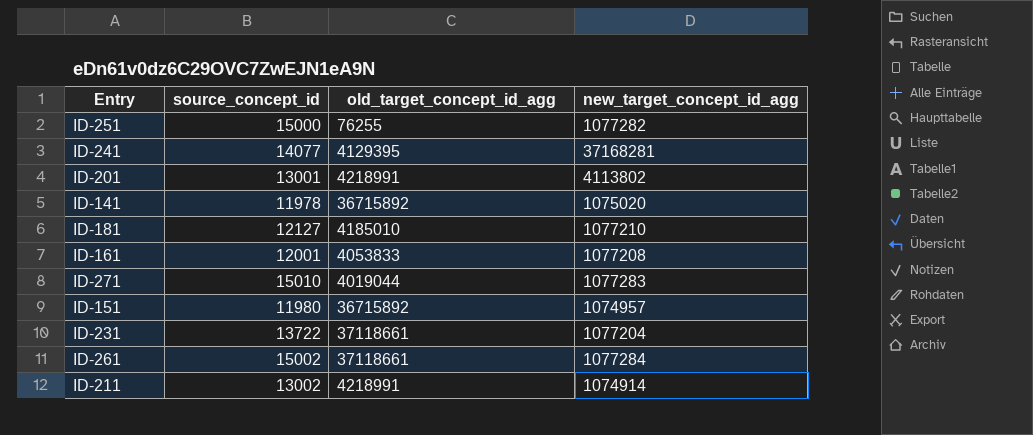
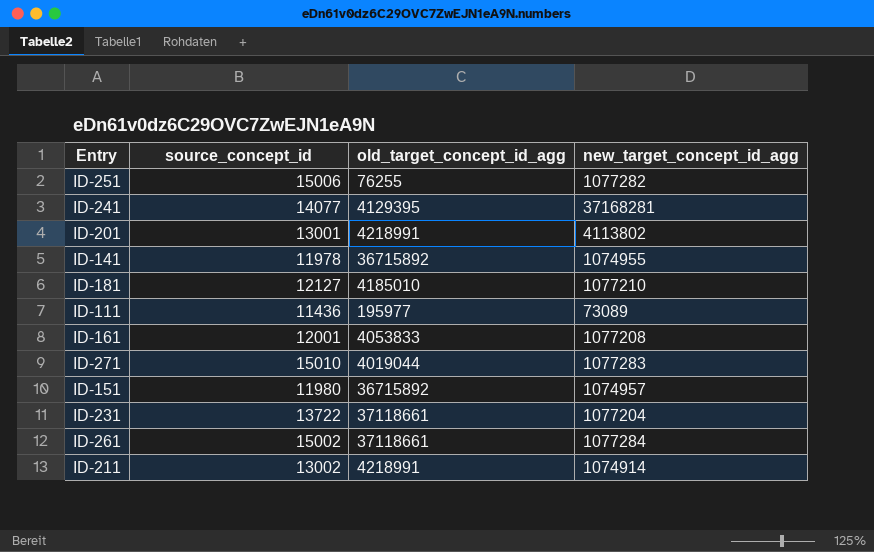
ID-251 | source_concept_id: 15000 -> 15006
ID-141 | new_target_concept_id_agg: 1075020 -> 1074955
row ID-111: none -> 11436 | 195977 | 73089

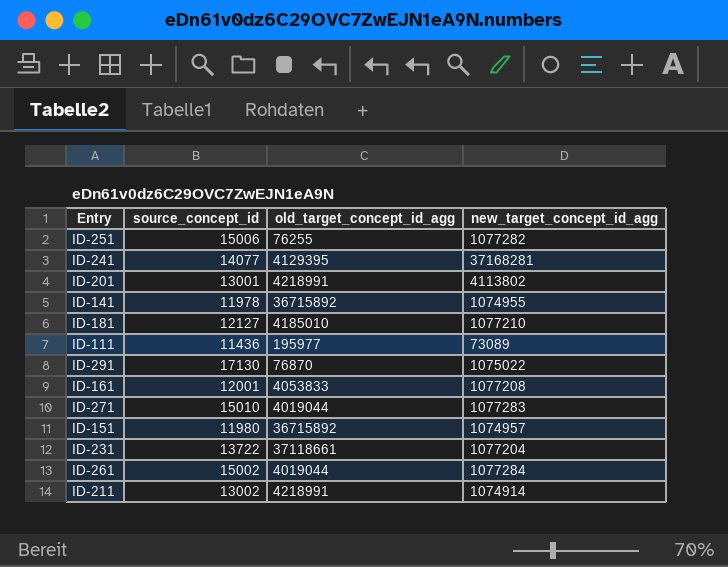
row ID-291: none -> 17130 | 76870 | 1075022
ID-261 | old_target_concept_id_agg: 37118661 -> 4019044

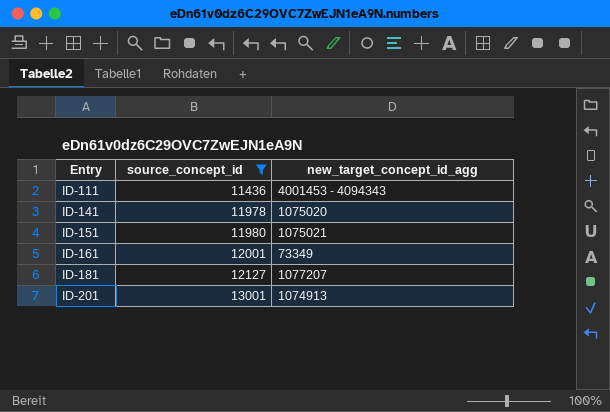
filter: none -> source_concept_id <= 13001
row order: none -> Entry ascending
column old_target_concept_id_agg | position: 3 -> none
ID-111 | new_target_concept_id_agg: 73089 -> 4001453 - 4094343
ID-141 | new_target_concept_id_agg: 1074955 -> 1075020
ID-151 | new_target_concept_id_agg: 1074957 -> 1075021
ID-161 | new_target_concept_id_agg: 1077208 -> 73349
ID-181 | new_target_concept_id_agg: 1077210 -> 1077207
ID-201 | new_target_concept_id_agg: 4113802 -> 1074913

